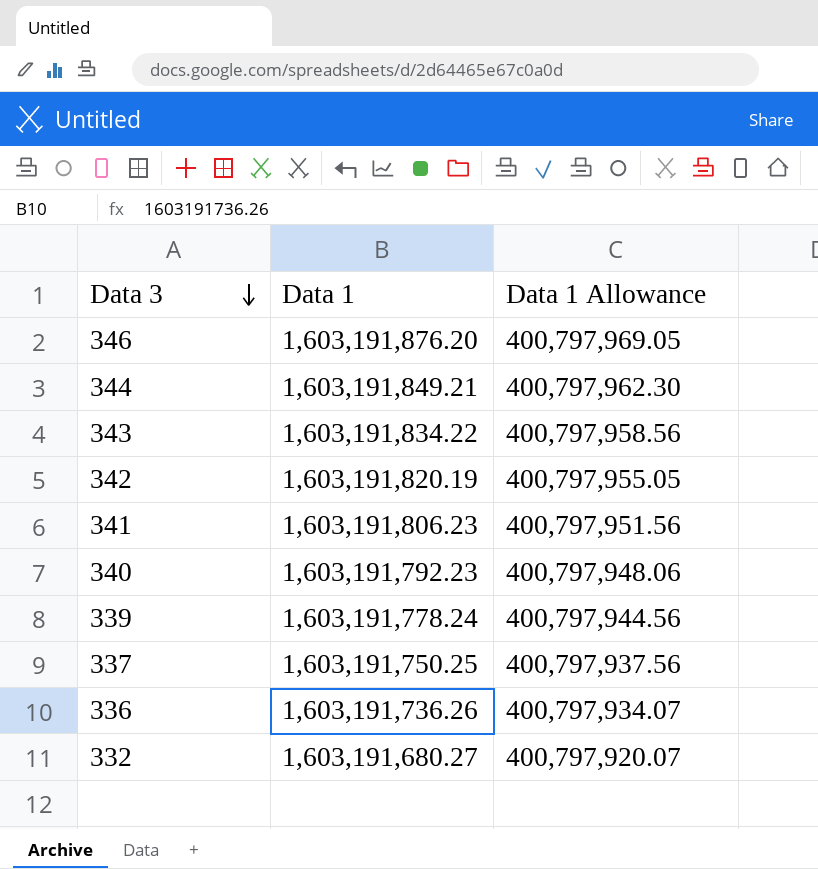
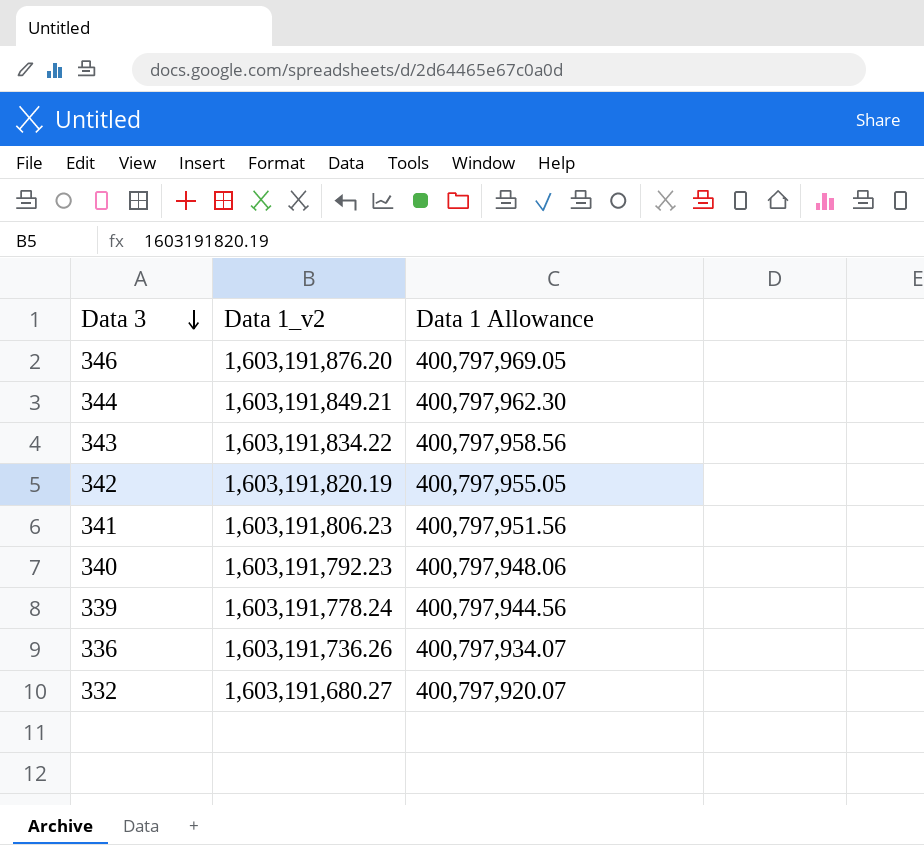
column name: Data 1 -> Data 1_v2
row 337: 1,603,191,750.25 | 400,797,937.56 -> none

